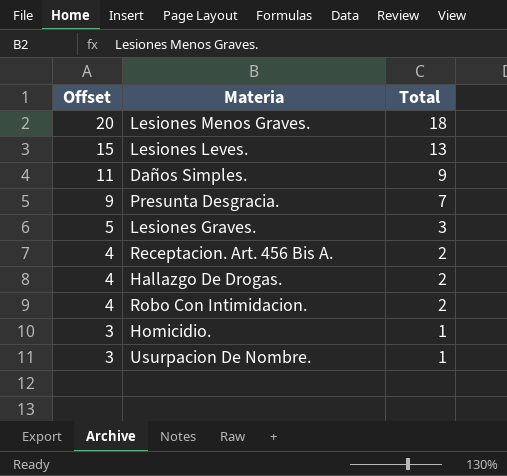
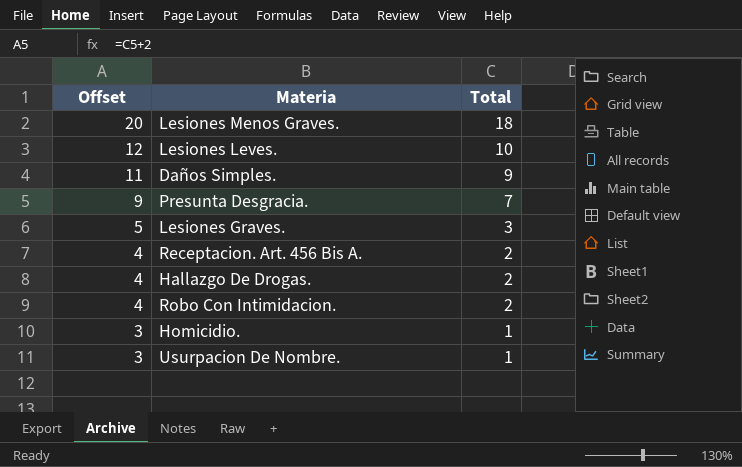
Lesiones Leves. | Offset: 15 -> 12
Lesiones Leves. | Total: 13 -> 10

